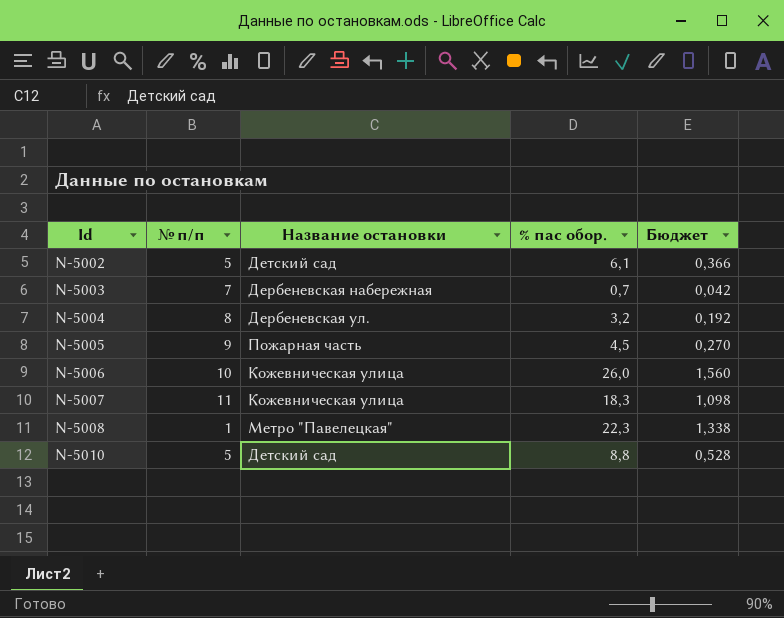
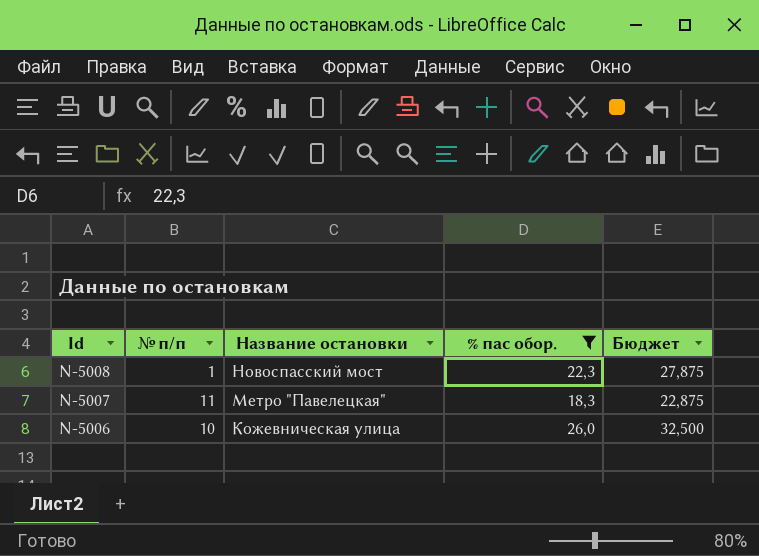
filter: none -> % пас обор. >= 18,3
row order: Id ascending -> Id descending
column Бюджет | formula: [% пас обор.] * 0,06 -> [% пас обор.] * 1,25
N-5008 | Название остановки: Метро "Павелецкая" -> Новоспасский мост
N-5007 | Название остановки: Кожевническая улица -> Метро "Павелецкая"

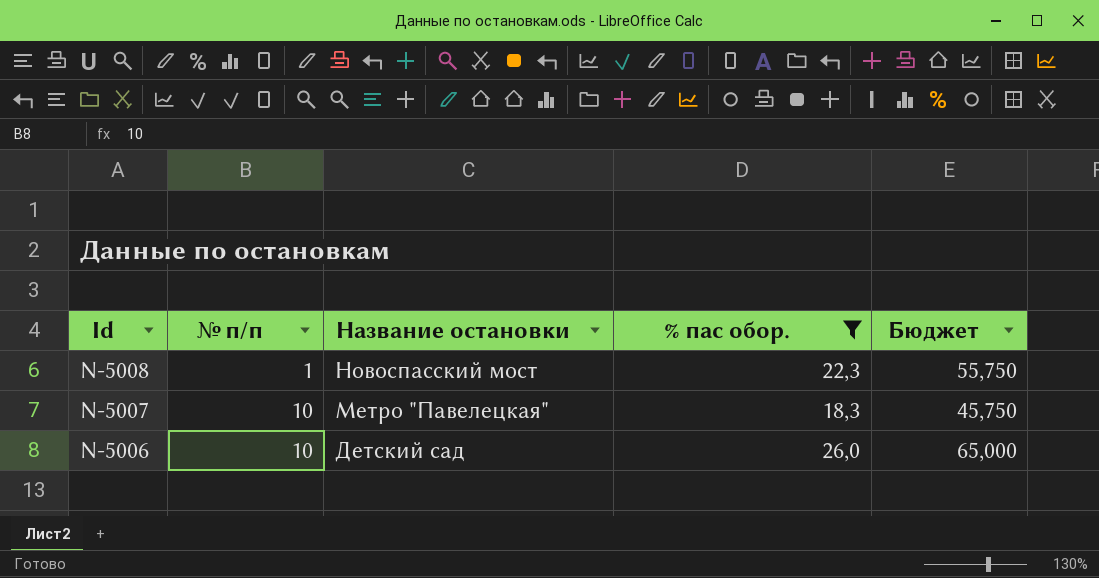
column Бюджет | formula: [% пас обор.] * 1,25 -> [% пас обор.] * 2,5
N-5007 | № п/п: 11 -> 10
N-5006 | Название остановки: Кожевническая улица -> Детский сад

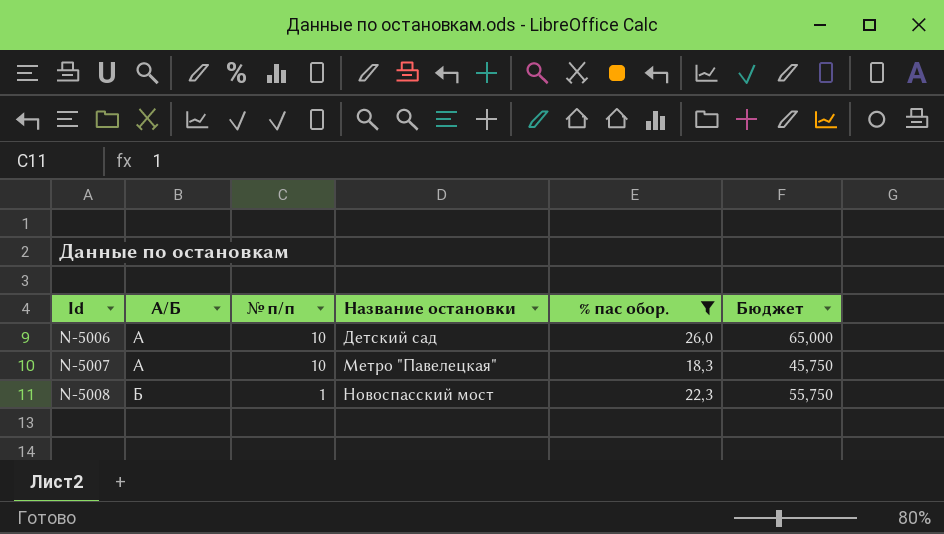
row order: Id descending -> Id ascending
column А/Б | position: none -> 2

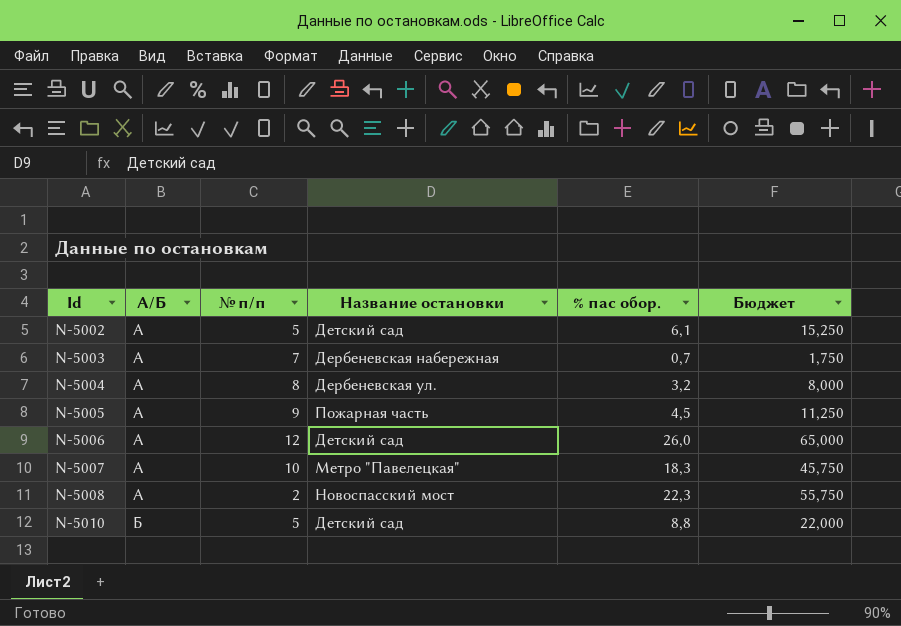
filter: % пас обор. >= 18,3 -> none
N-5006 | № п/п: 10 -> 12
N-5008 | А/Б: Б -> А
N-5008 | № п/п: 1 -> 2

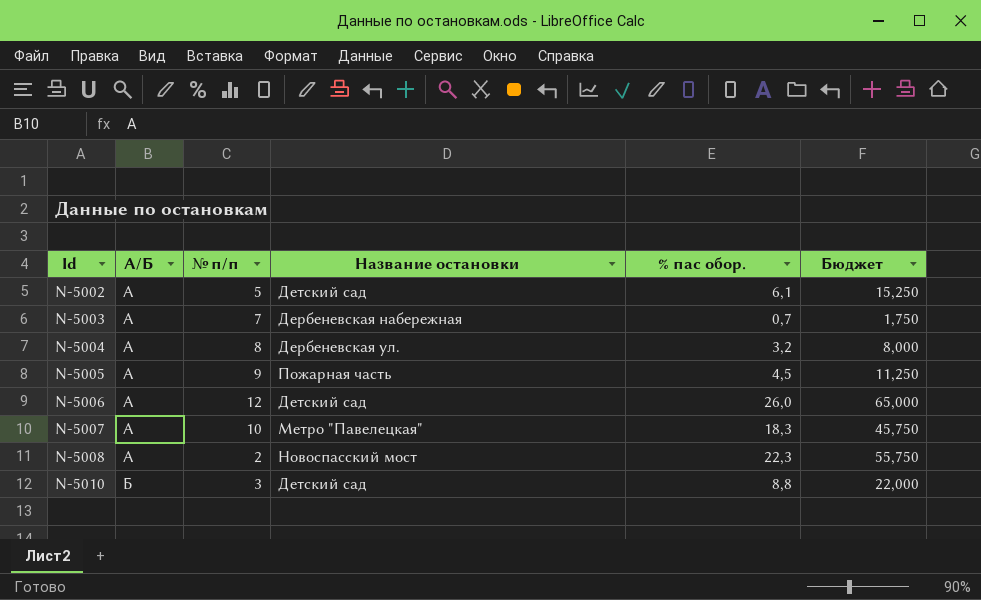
N-5010 | № п/п: 5 -> 3

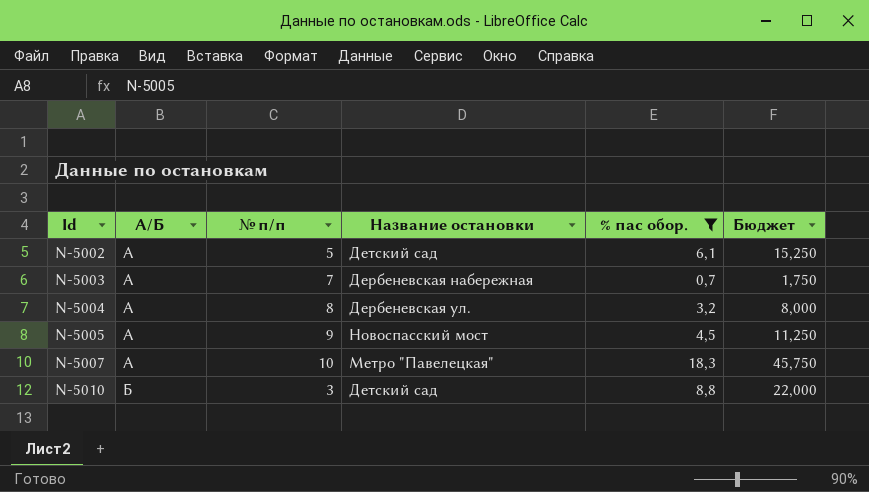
filter: none -> % пас обор. <= 18,3
N-5005 | Название остановки: Пожарная часть -> Новоспасский мост

